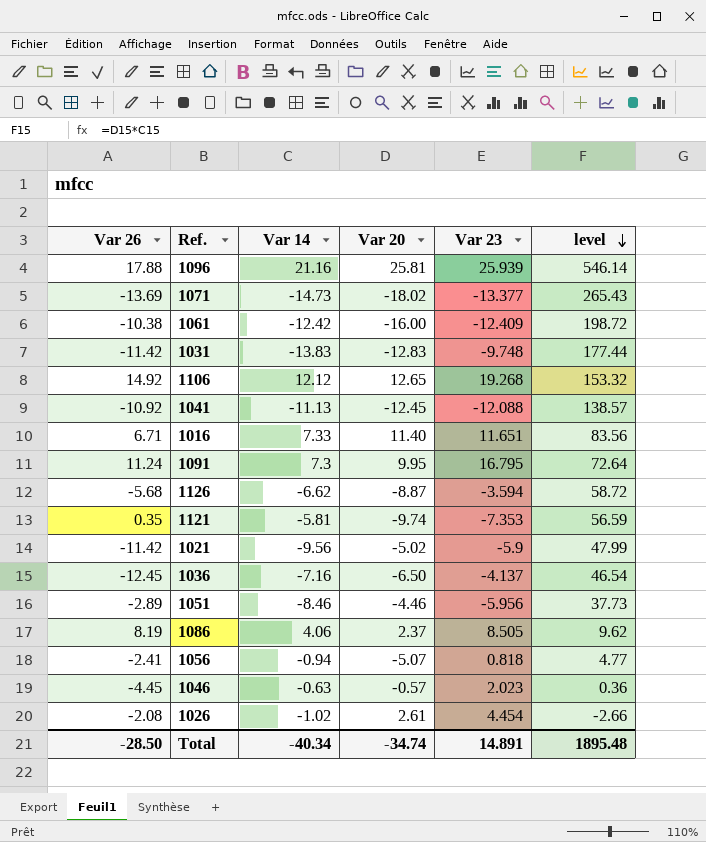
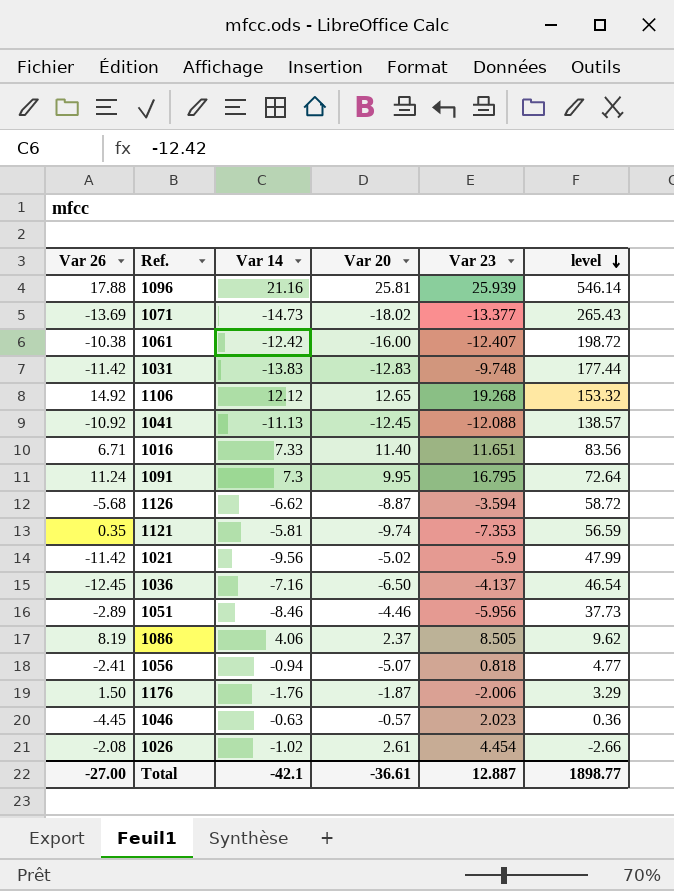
1061 | Var 23: -12.409 -> -12.407
row 1176: none -> 1.50 | -1.76 | -1.87 | -2.006 | 3.29
Total | Var 26: -28.50 -> -27.00
Total | Var 14: -40.34 -> -42.1
Total | Var 20: -34.74 -> -36.61
Total | Var 23: 14.891 -> 12.887
Total | level: 1895.48 -> 1898.77

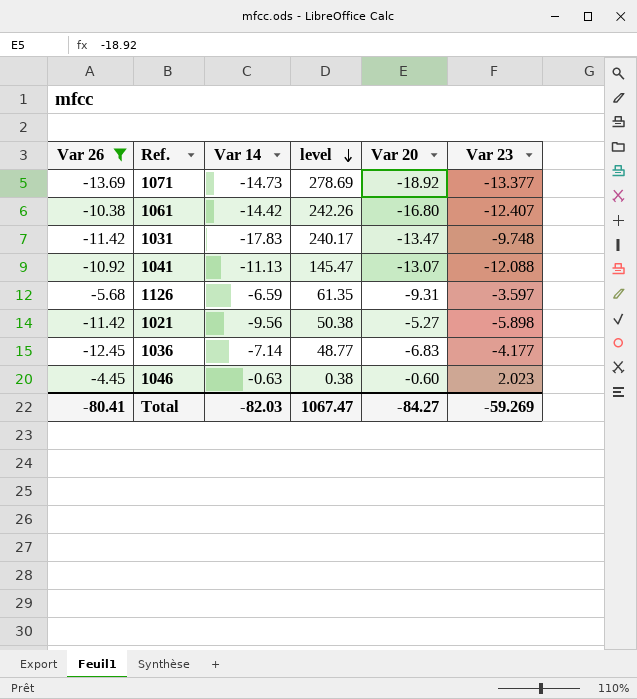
filter: none -> Var 26 <= -4.45
column level | position: 6 -> 4
1071 | level: 265.43 -> 278.69
1071 | Var 20: -18.02 -> -18.92
1061 | Var 14: -12.42 -> -14.42
1061 | level: 198.72 -> 242.26
1061 | Var 20: -16.00 -> -16.80
1031 | Var 14: -13.83 -> -17.83
1031 | level: 177.44 -> 240.17
1031 | Var 20: -12.83 -> -13.47
1041 | level: 138.57 -> 145.47
1041 | Var 20: -12.45 -> -13.07
1126 | Var 14: -6.62 -> -6.59
1126 | level: 58.72 -> 61.35
1126 | Var 20: -8.87 -> -9.31
1126 | Var 23: -3.594 -> -3.597
1021 | level: 47.99 -> 50.38
1021 | Var 20: -5.02 -> -5.27
1021 | Var 23: -5.9 -> -5.898
1036 | Var 14: -7.16 -> -7.14
1036 | level: 46.54 -> 48.77
1036 | Var 20: -6.50 -> -6.83
1036 | Var 23: -4.137 -> -4.177
1046 | level: 0.36 -> 0.38
1046 | Var 20: -0.57 -> -0.60
Total | Var 26: -27.00 -> -80.41
Total | Var 14: -42.1 -> -82.03
Total | level: 1898.77 -> 1067.47
Total | Var 20: -36.61 -> -84.27
Total | Var 23: 12.887 -> -59.269

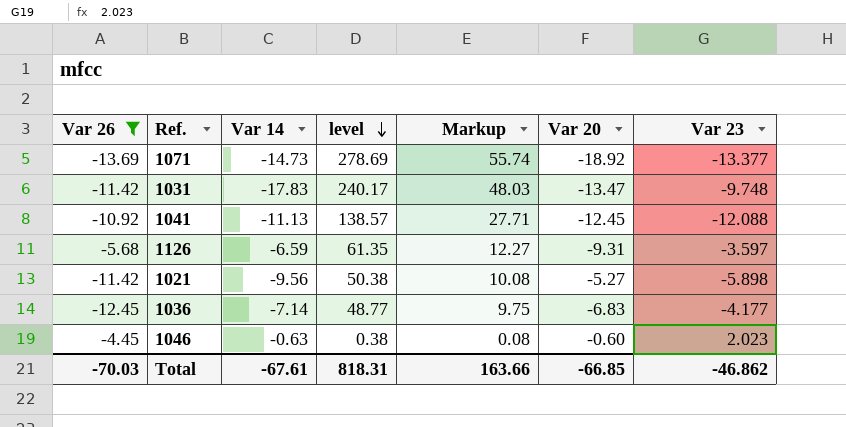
column Markup | formula: none -> [level] * 0.2
row 1061: -10.38 | -14.42 | 242.26 | -16.80 | -12.407 -> none
1041 | level: 145.47 -> 138.57
1041 | Var 20: -13.07 -> -12.45
Total | Var 26: -80.41 -> -70.03
Total | Var 14: -82.03 -> -67.61
Total | level: 1067.47 -> 818.31
Total | Var 20: -84.27 -> -66.85
Total | Var 23: -59.269 -> -46.862

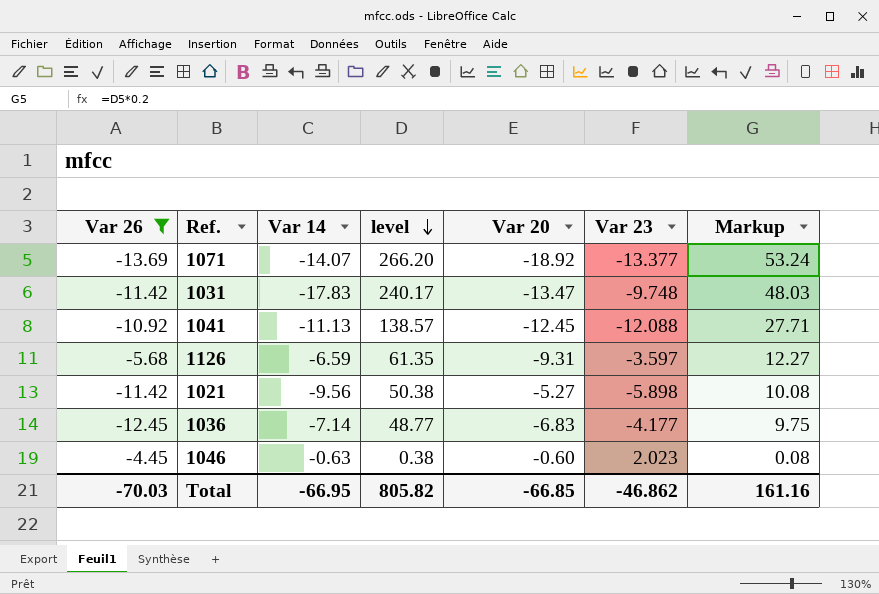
column Markup | position: 5 -> 7
1071 | Var 14: -14.73 -> -14.07
1071 | level: 278.69 -> 266.20
1071 | Markup: 55.74 -> 53.24
Total | Var 14: -67.61 -> -66.95
Total | level: 818.31 -> 805.82
Total | Markup: 163.66 -> 161.16

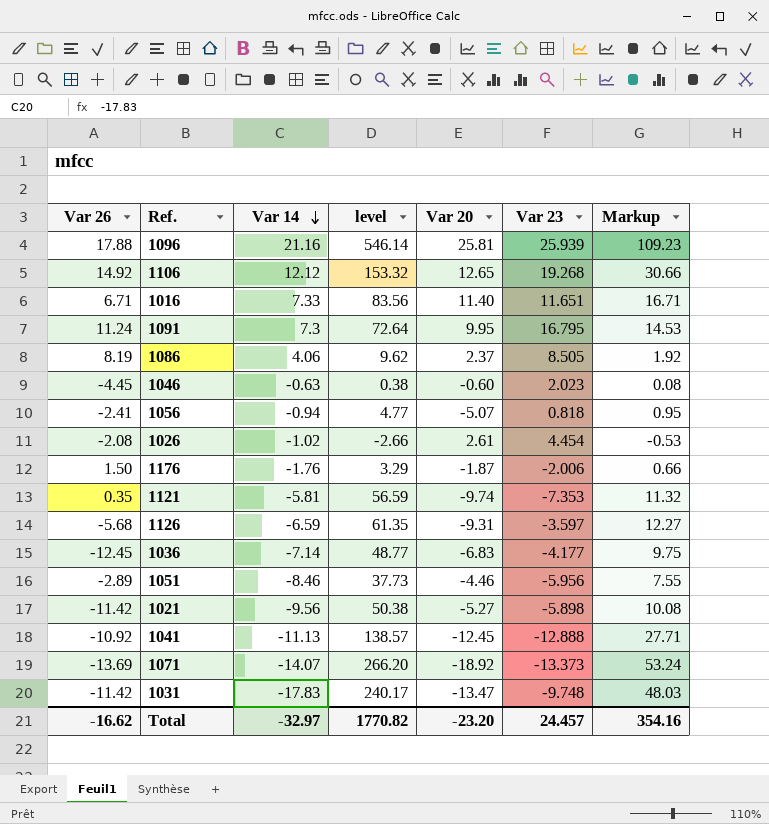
filter: Var 26 <= -4.45 -> none
row order: level descending -> Var 14 descending
1041 | Var 23: -12.088 -> -12.888
1071 | Var 23: -13.377 -> -13.373
Total | Var 26: -70.03 -> -16.62
Total | Var 14: -66.95 -> -32.97
Total | level: 805.82 -> 1770.82
Total | Var 20: -66.85 -> -23.20
Total | Var 23: -46.862 -> 24.457
Total | Markup: 161.16 -> 354.16

